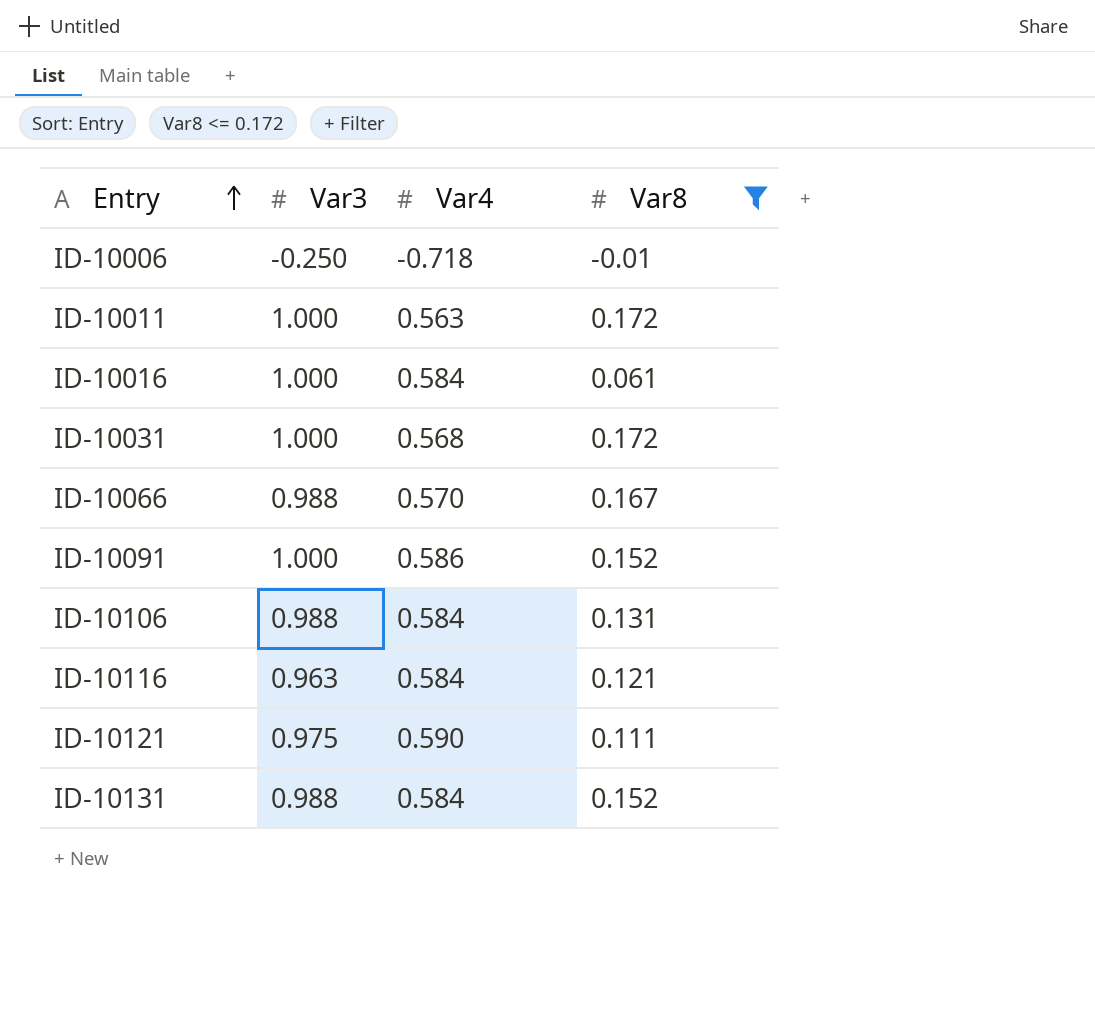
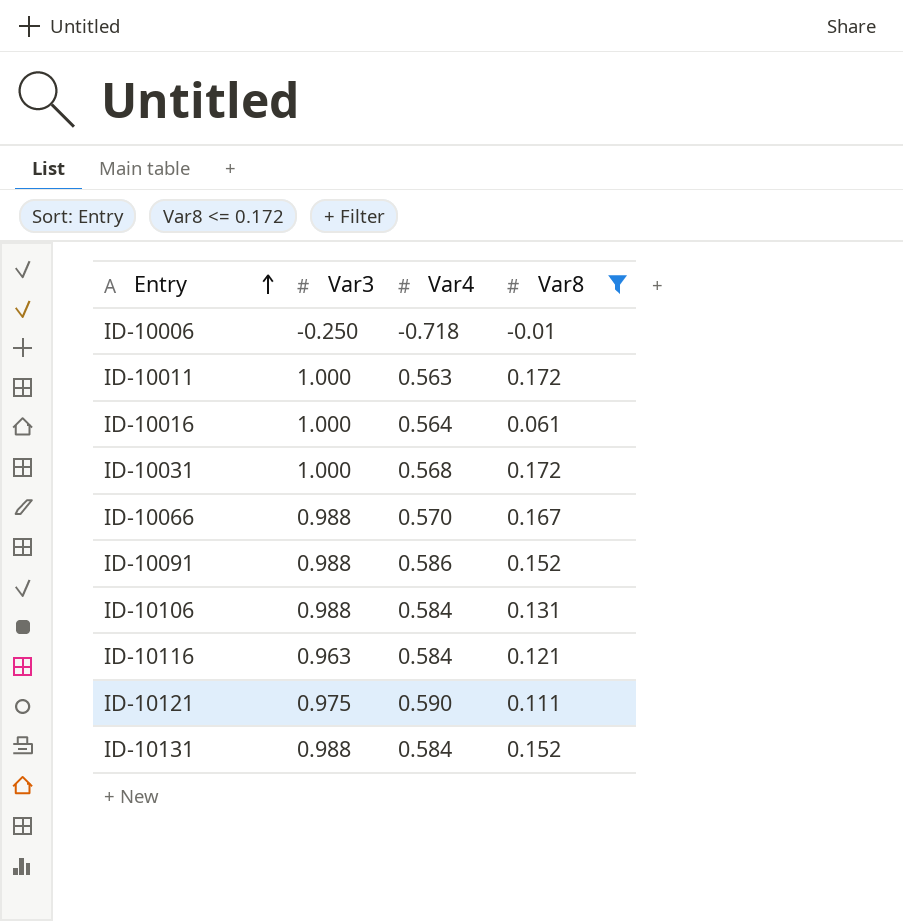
ID-10016 | Var4: 0.584 -> 0.564
ID-10091 | Var3: 1.000 -> 0.988

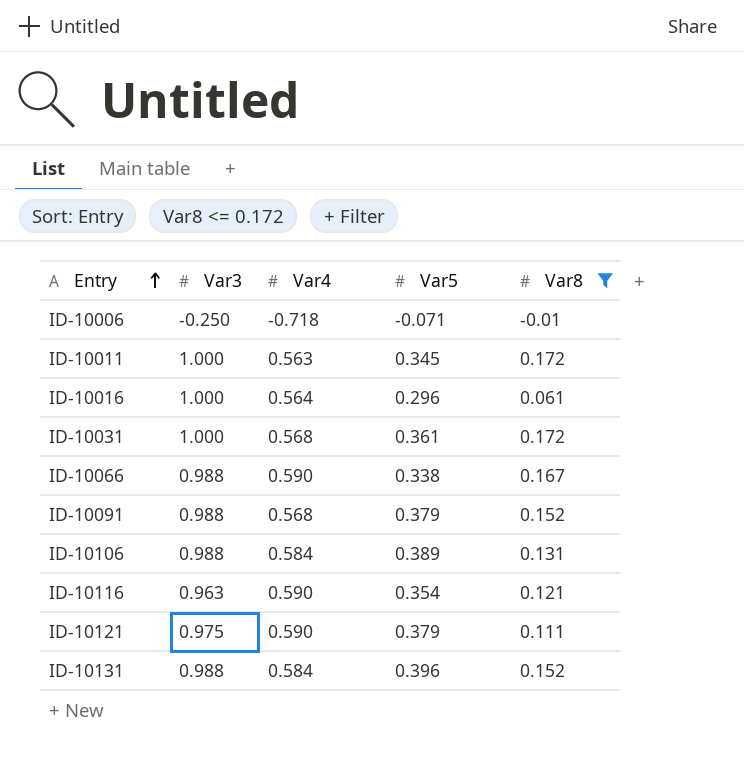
column Var5 | position: none -> 4
ID-10066 | Var4: 0.570 -> 0.590
ID-10091 | Var4: 0.586 -> 0.568
ID-10116 | Var4: 0.584 -> 0.590

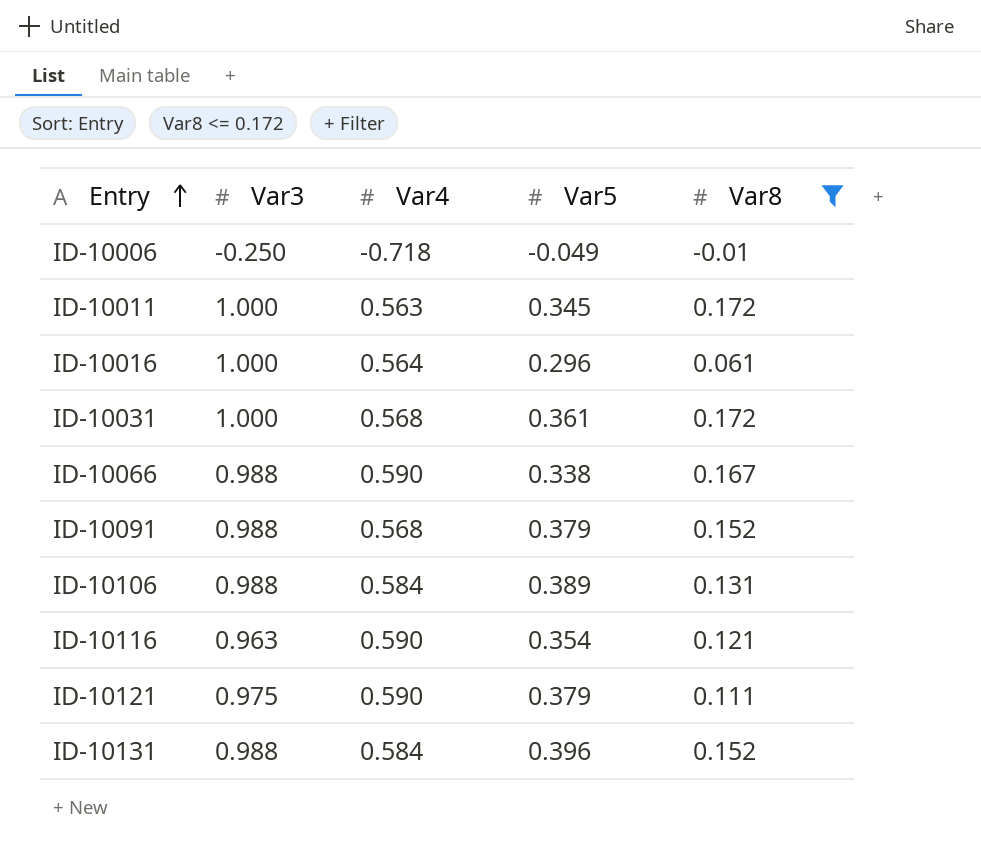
ID-10006 | Var5: -0.071 -> -0.049

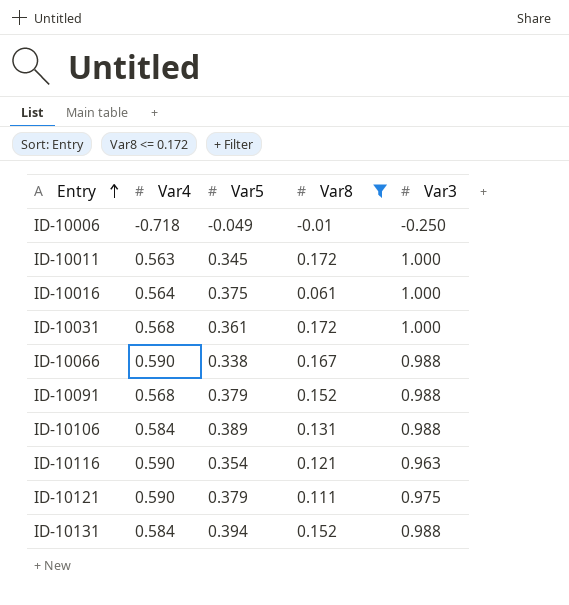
column Var3 | position: 2 -> 5
ID-10016 | Var5: 0.296 -> 0.375
ID-10131 | Var5: 0.396 -> 0.394

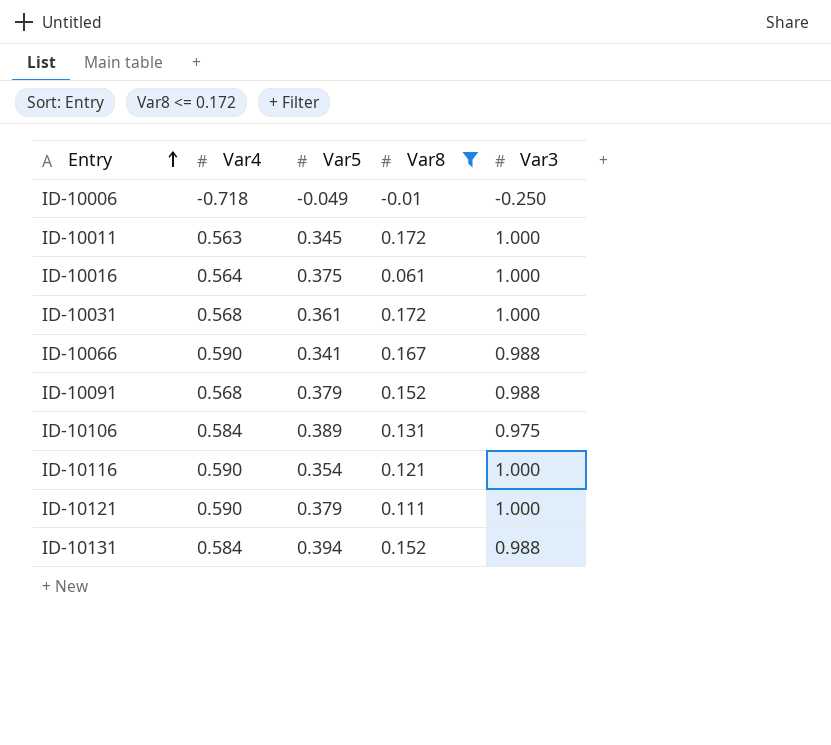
ID-10066 | Var5: 0.338 -> 0.341
ID-10106 | Var3: 0.988 -> 0.975
ID-10116 | Var3: 0.963 -> 1.000
ID-10121 | Var3: 0.975 -> 1.000

